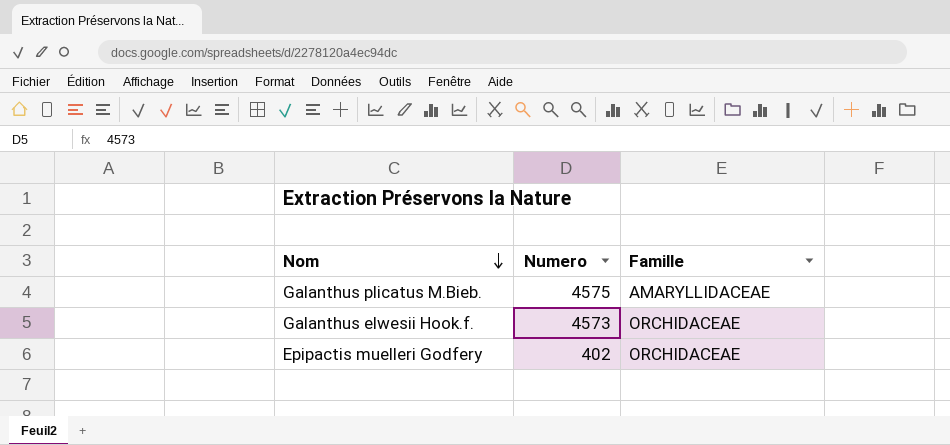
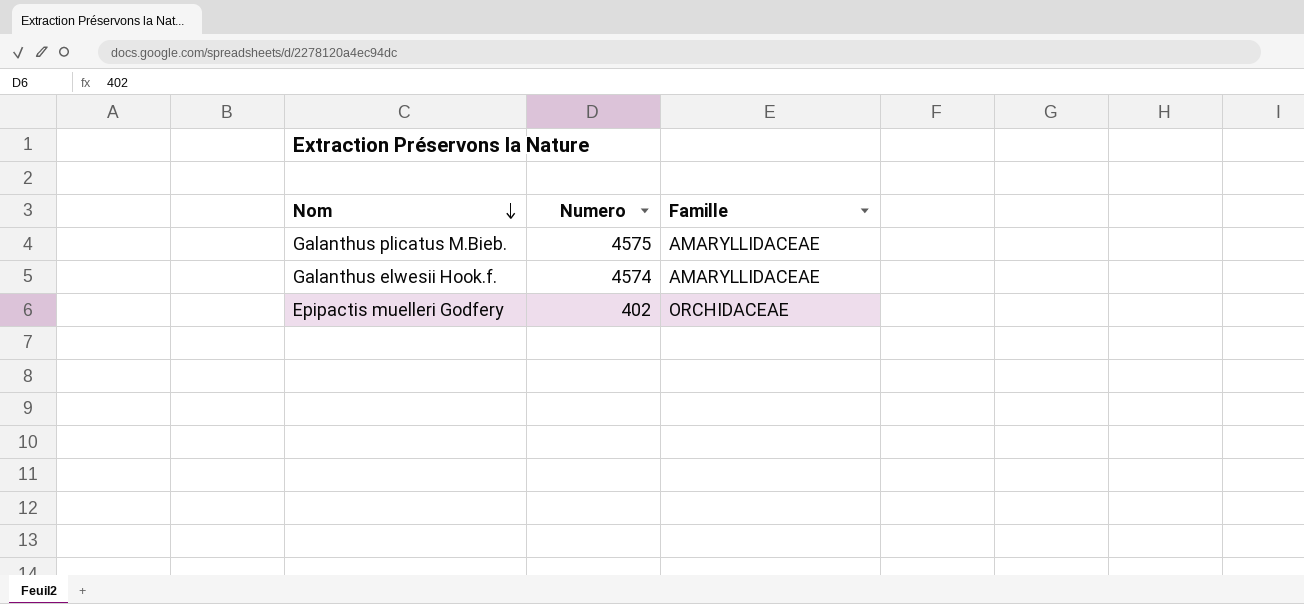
Galanthus elwesii Hook.f. | Numero: 4573 -> 4574
Galanthus elwesii Hook.f. | Famille: ORCHIDACEAE -> AMARYLLIDACEAE

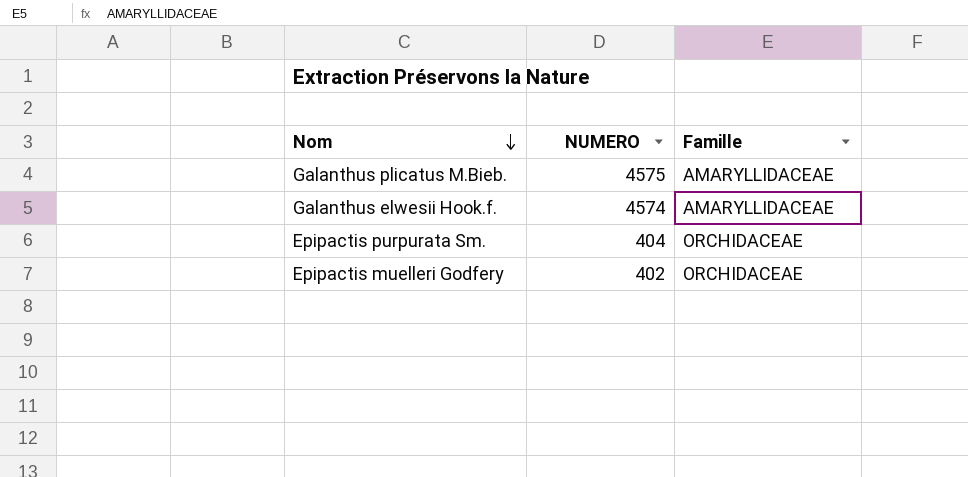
column name: Numero -> NUMERO
row Epipactis purpurata Sm.: none -> 404 | ORCHIDACEAE

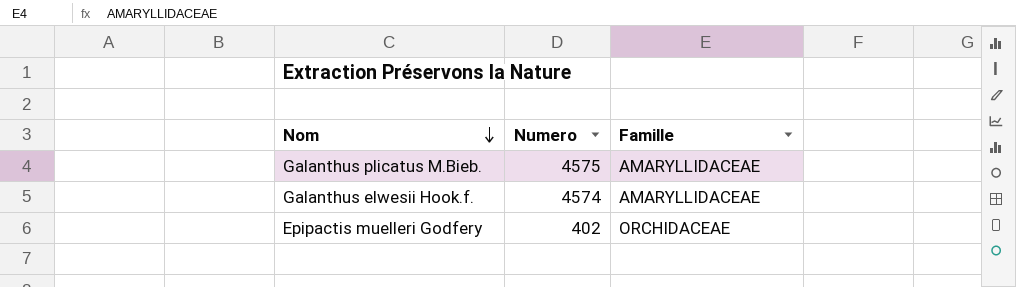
column name: NUMERO -> Numero
row Epipactis purpurata Sm.: 404 | ORCHIDACEAE -> none

